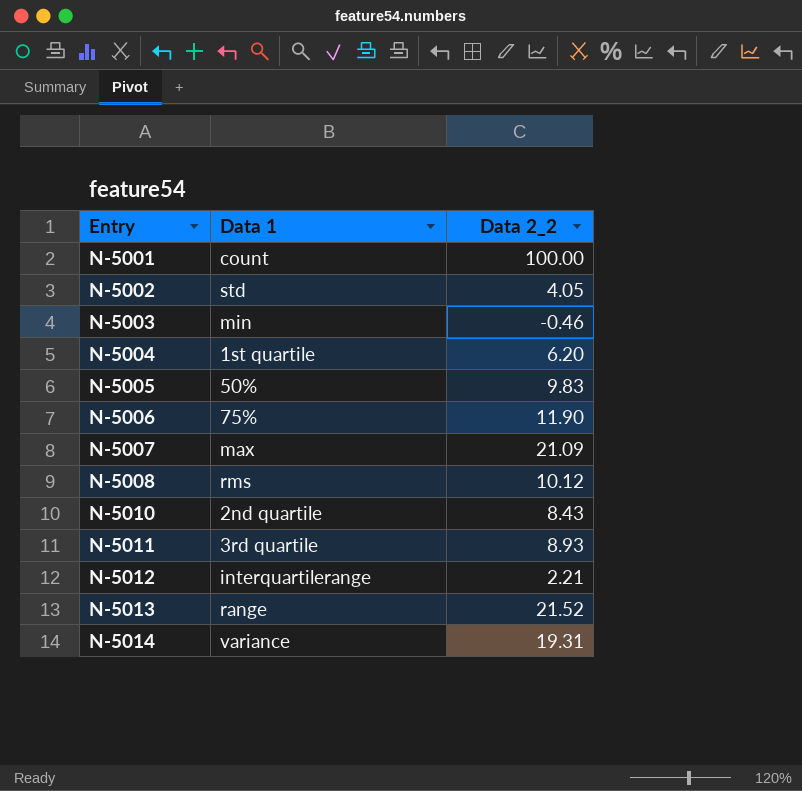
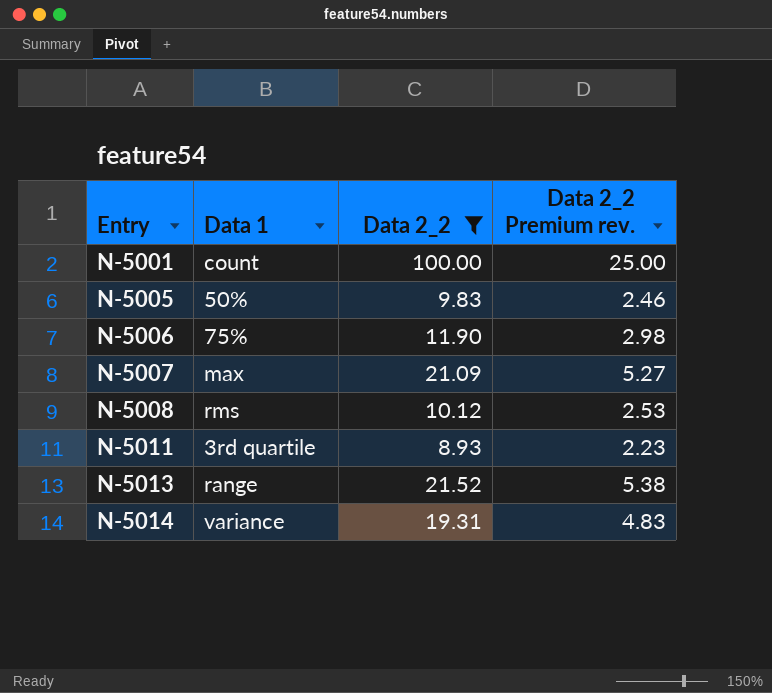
filter: none -> Data 2_2 >= 8.93
column Data 2_2 Premium rev. | formula: none -> [Data 2_2] * 0.25

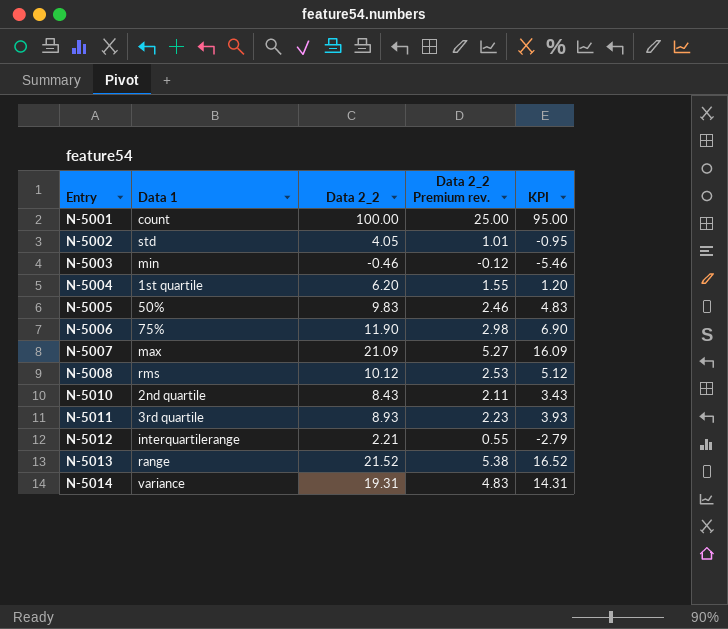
filter: Data 2_2 >= 8.93 -> none
column KPI | formula: none -> [Data 2_2] - 5

